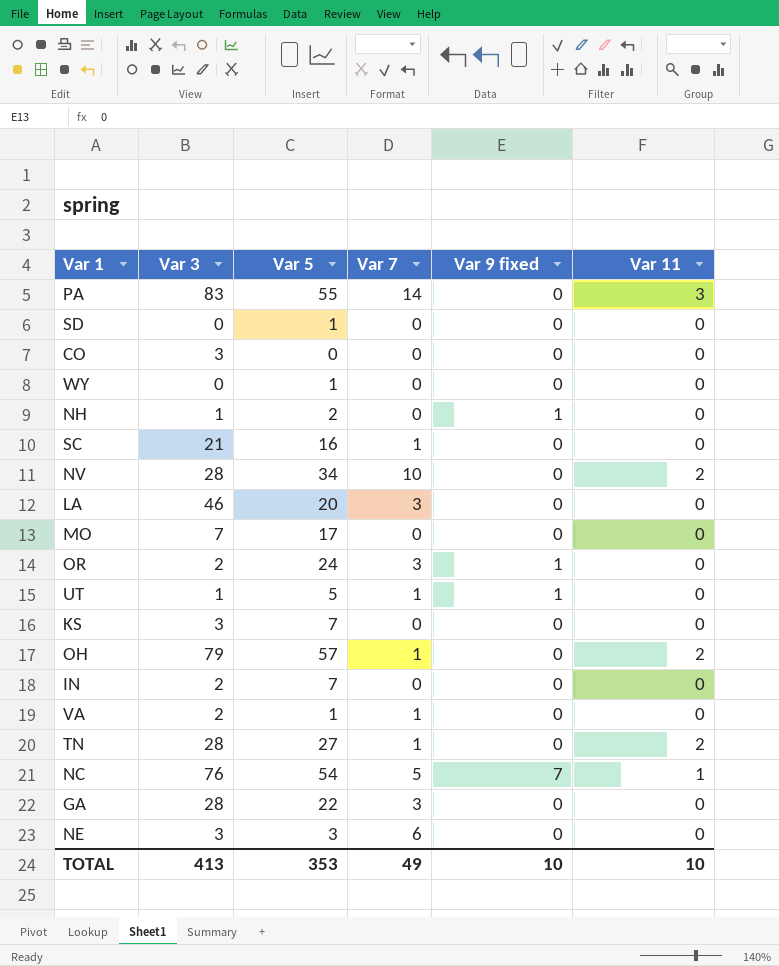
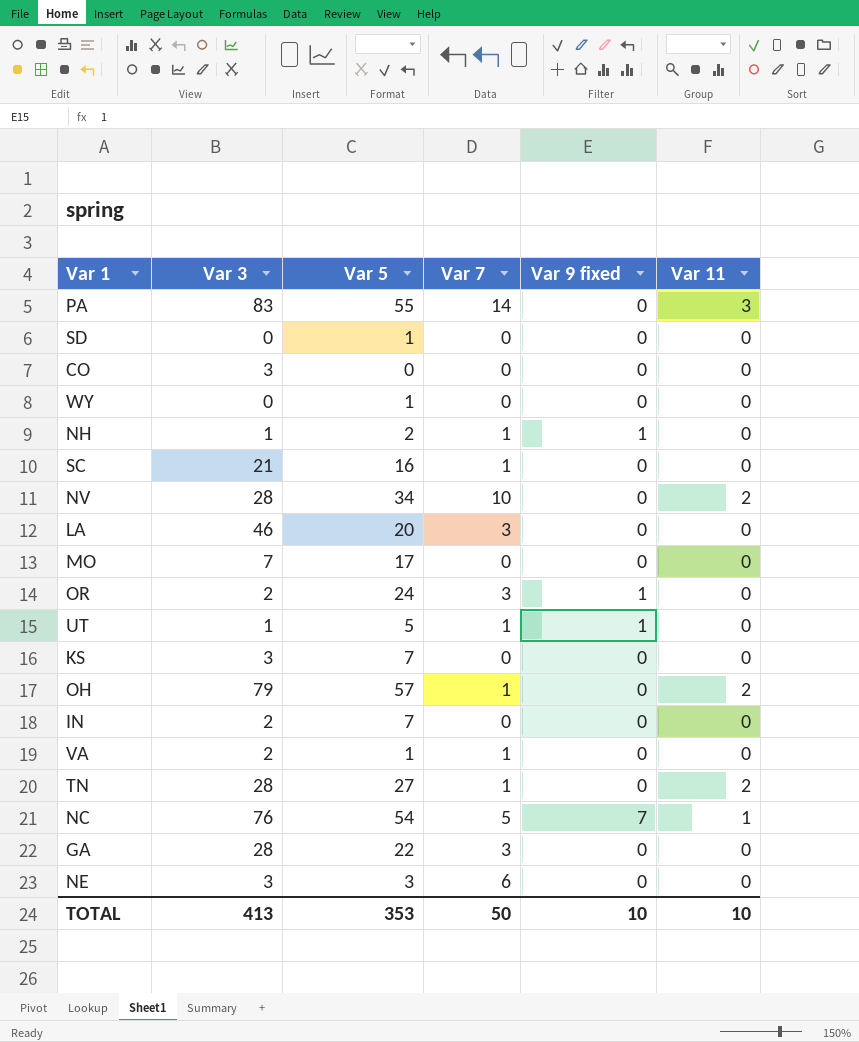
NH | Var 7: 0 -> 1
TOTAL | Var 7: 49 -> 50

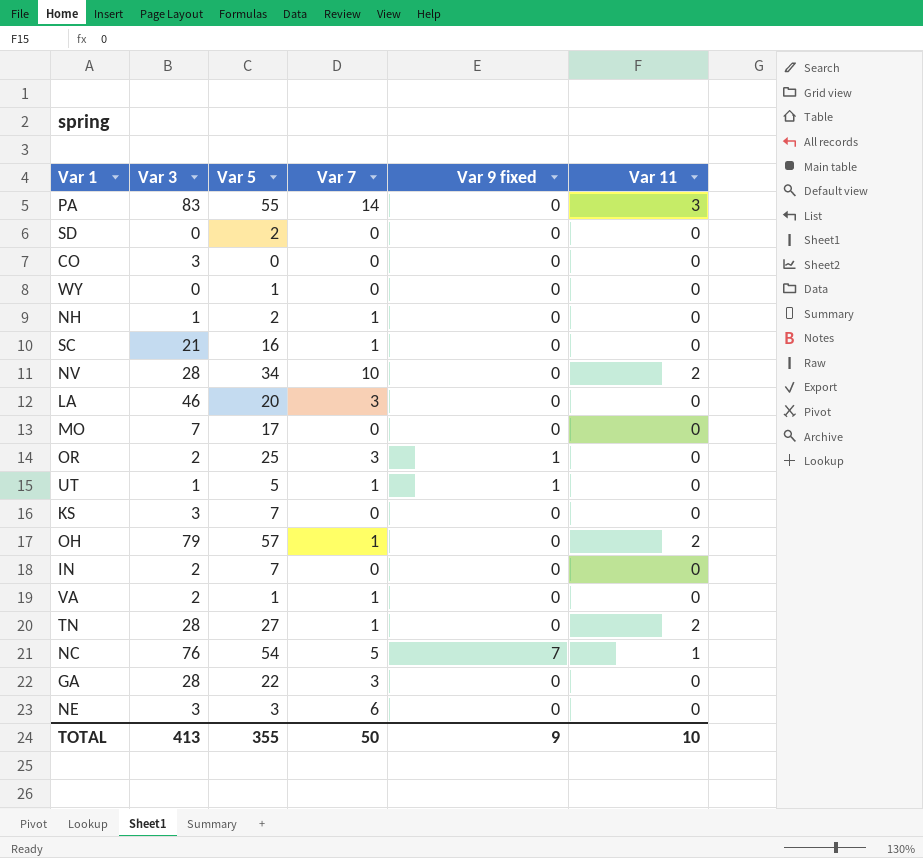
SD | Var 5: 1 -> 2
NH | Var 9 fixed: 1 -> 0
OR | Var 5: 24 -> 25
TOTAL | Var 5: 353 -> 355
TOTAL | Var 9 fixed: 10 -> 9

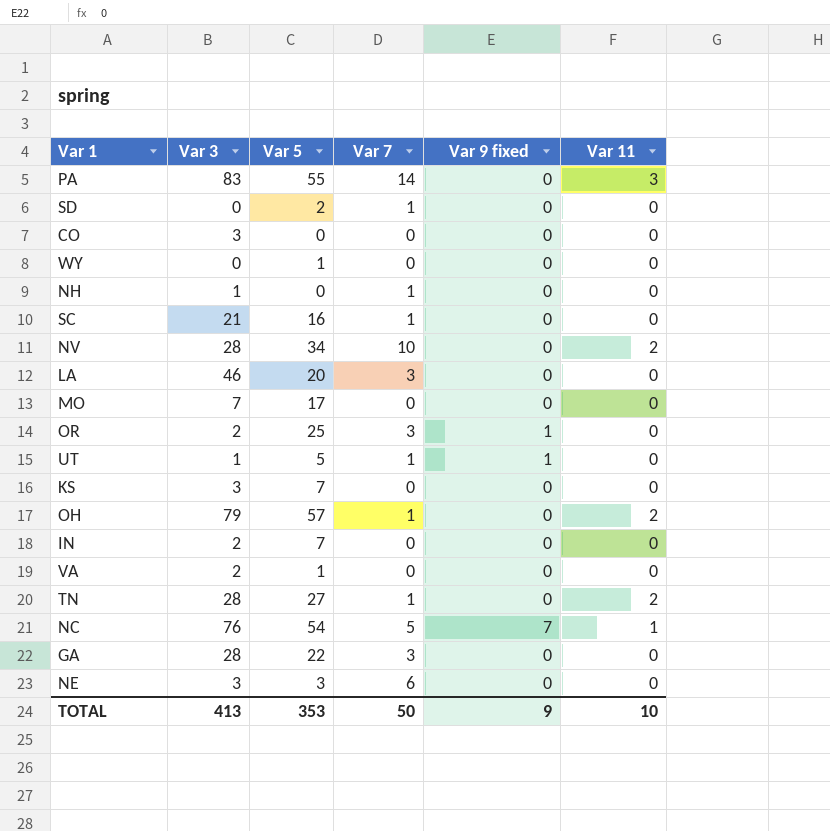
SD | Var 7: 0 -> 1
NH | Var 5: 2 -> 0
VA | Var 7: 1 -> 0
TOTAL | Var 5: 355 -> 353

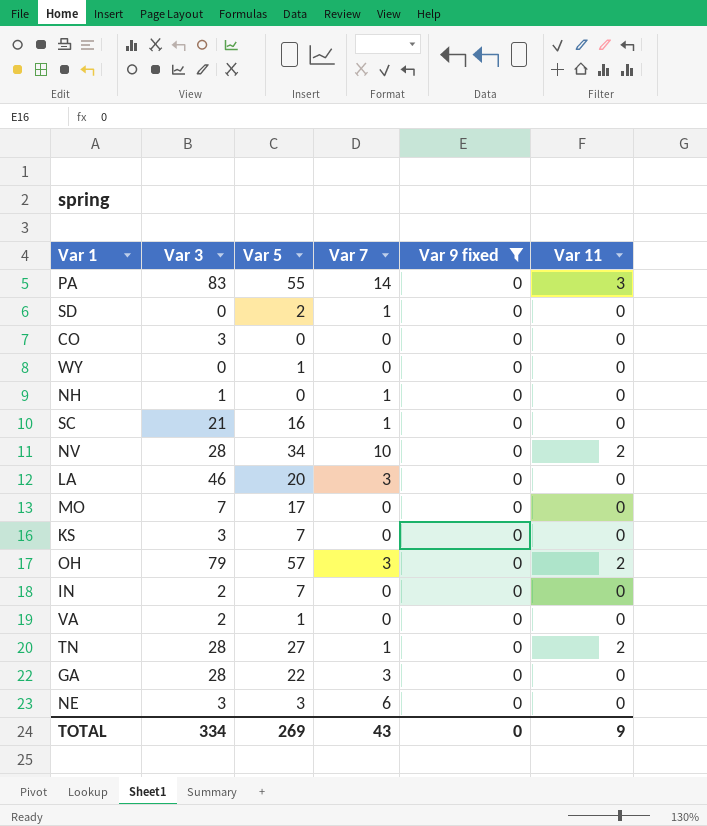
filter: none -> Var 9 fixed = 0
OH | Var 7: 1 -> 3
TOTAL | Var 3: 413 -> 334
TOTAL | Var 5: 353 -> 269
TOTAL | Var 7: 50 -> 43
TOTAL | Var 9 fixed: 9 -> 0
TOTAL | Var 11: 10 -> 9

